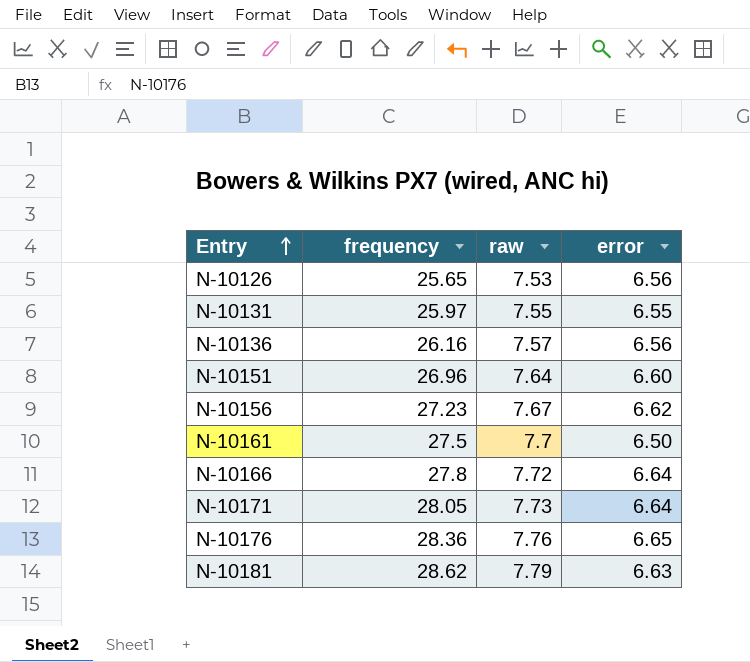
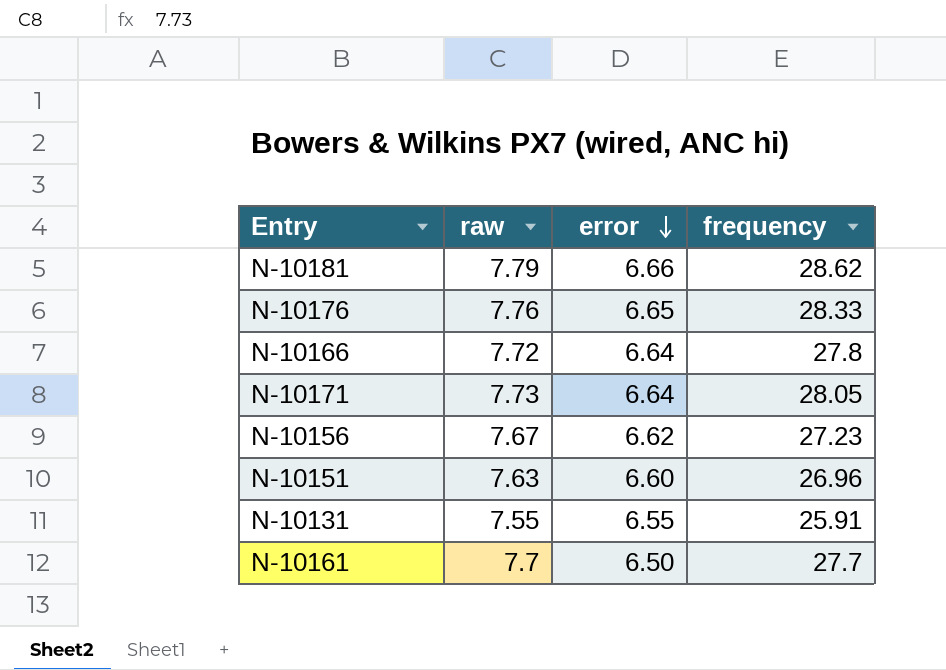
row order: Entry ascending -> error descending
column frequency | position: 2 -> 4
row N-10126: 25.65 | 7.53 | 6.56 -> none
row N-10136: 26.16 | 7.57 | 6.56 -> none
N-10181 | error: 6.63 -> 6.66
N-10176 | frequency: 28.36 -> 28.33
N-10151 | raw: 7.64 -> 7.63
N-10131 | frequency: 25.97 -> 25.91
N-10161 | frequency: 27.5 -> 27.7

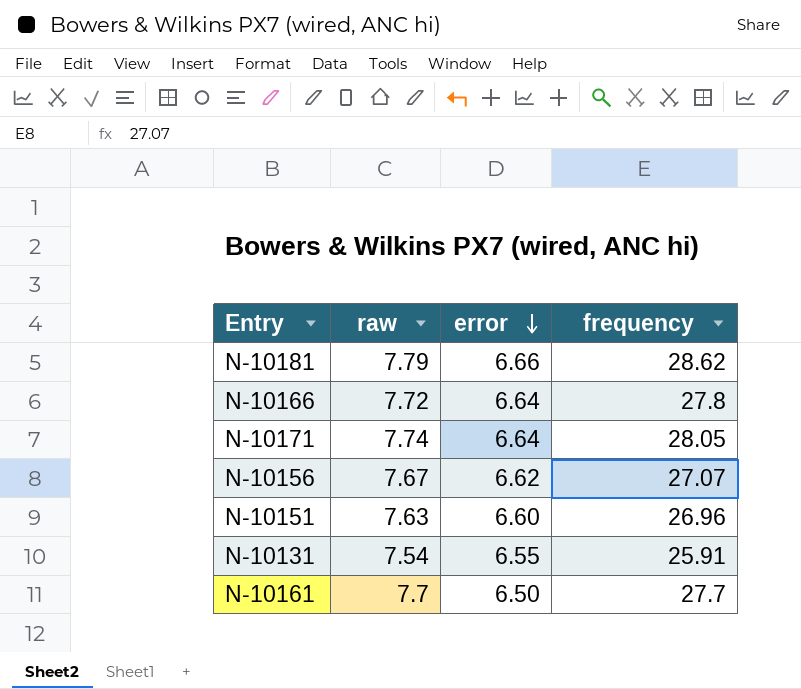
row N-10176: 7.76 | 6.65 | 28.33 -> none
N-10171 | raw: 7.73 -> 7.74
N-10156 | frequency: 27.23 -> 27.07
N-10131 | raw: 7.55 -> 7.54

